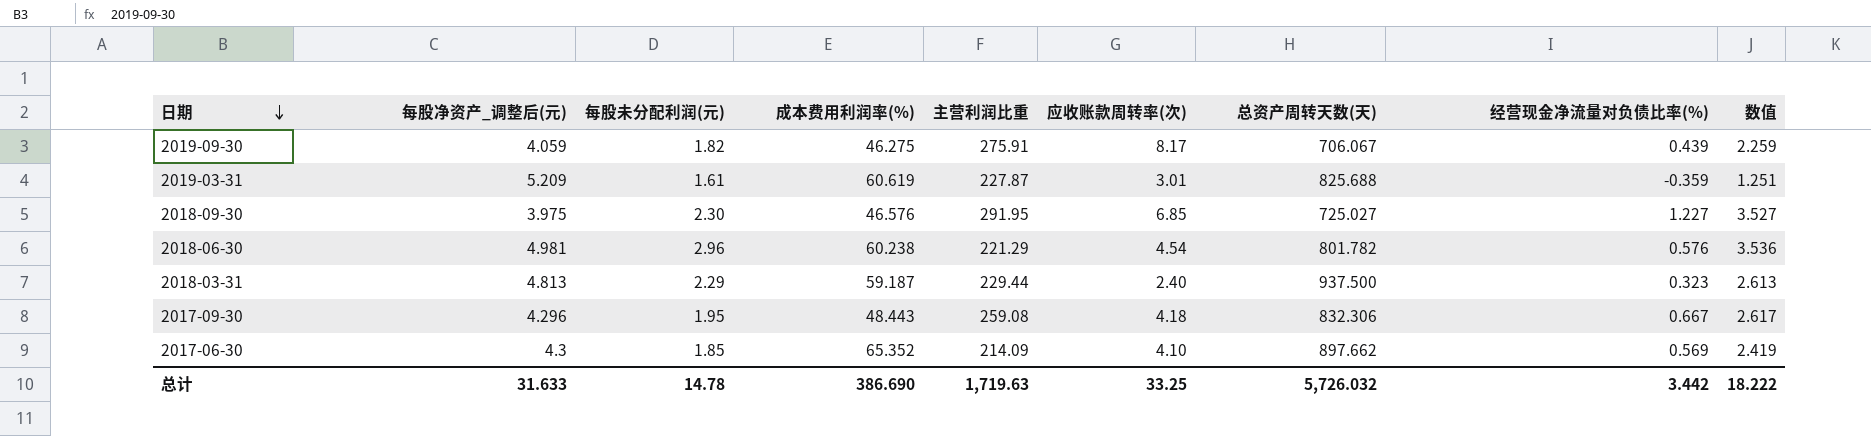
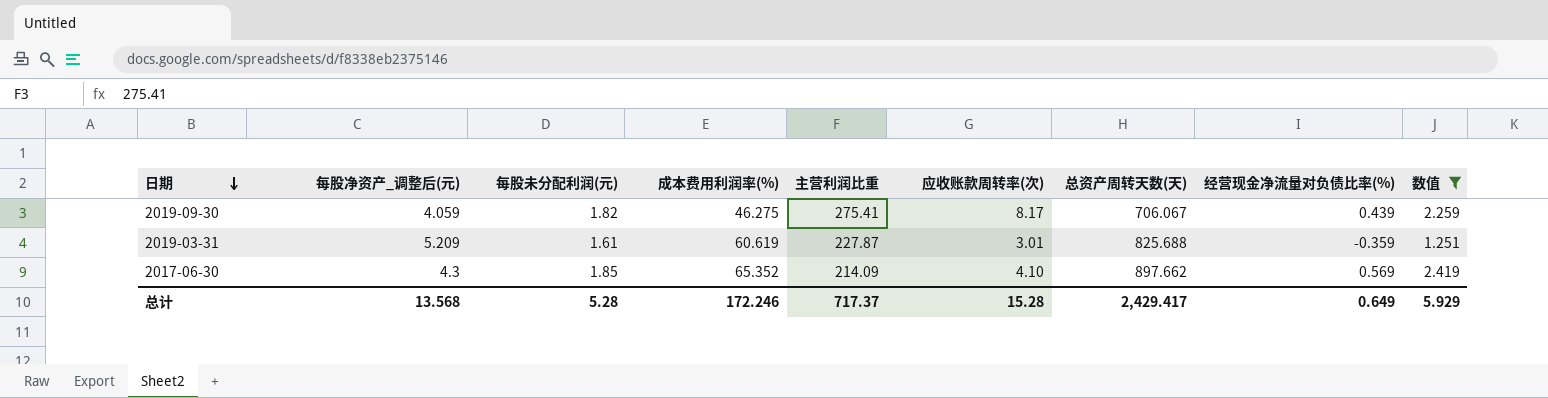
filter: none -> 数值 <= 2.419
2019-09-30 | 主营利润比重: 275.91 -> 275.41
总计 | 每股净资产_调整后(元): 31.633 -> 13.568
总计 | 每股未分配利润(元): 14.78 -> 5.28
总计 | 成本费用利润率(%): 386.690 -> 172.246
总计 | 主营利润比重: 1,719.63 -> 717.37
总计 | 应收账款周转率(次): 33.25 -> 15.28
总计 | 总资产周转天数(天): 5,726.032 -> 2,429.417
总计 | 经营现金净流量对负债比率(%): 3.442 -> 0.649
总计 | 数值: 18.222 -> 5.929

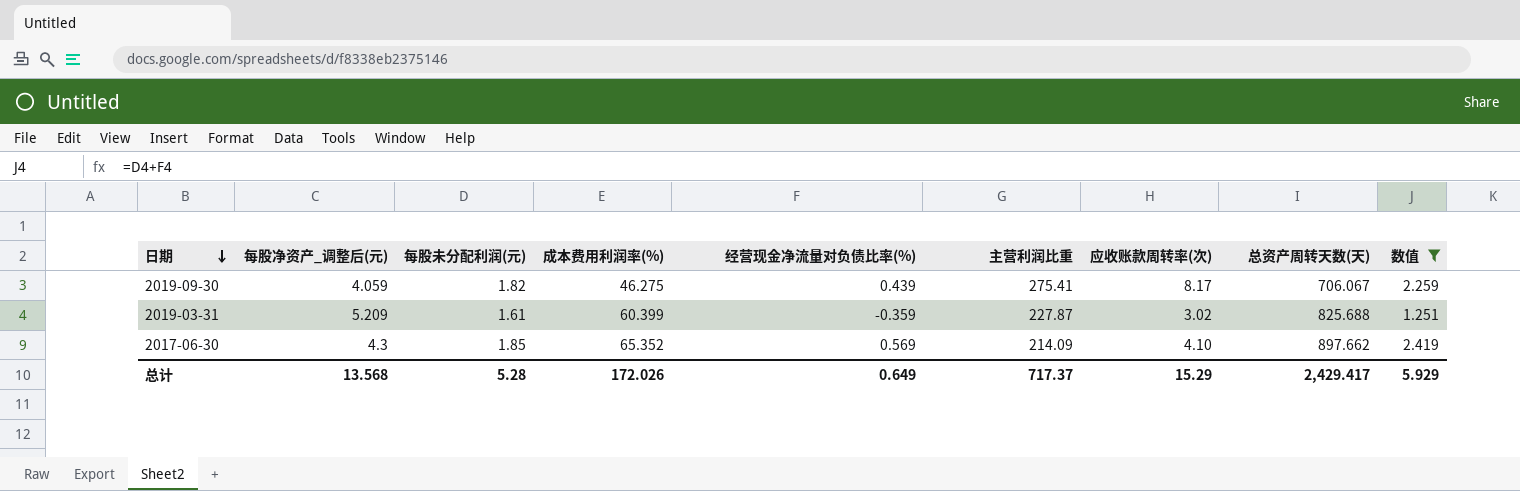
column 经营现金净流量对负债比率(%) | position: 8 -> 5
2019-03-31 | 成本费用利润率(%): 60.619 -> 60.399
2019-03-31 | 应收账款周转率(次): 3.01 -> 3.02
总计 | 成本费用利润率(%): 172.246 -> 172.026
总计 | 应收账款周转率(次): 15.28 -> 15.29

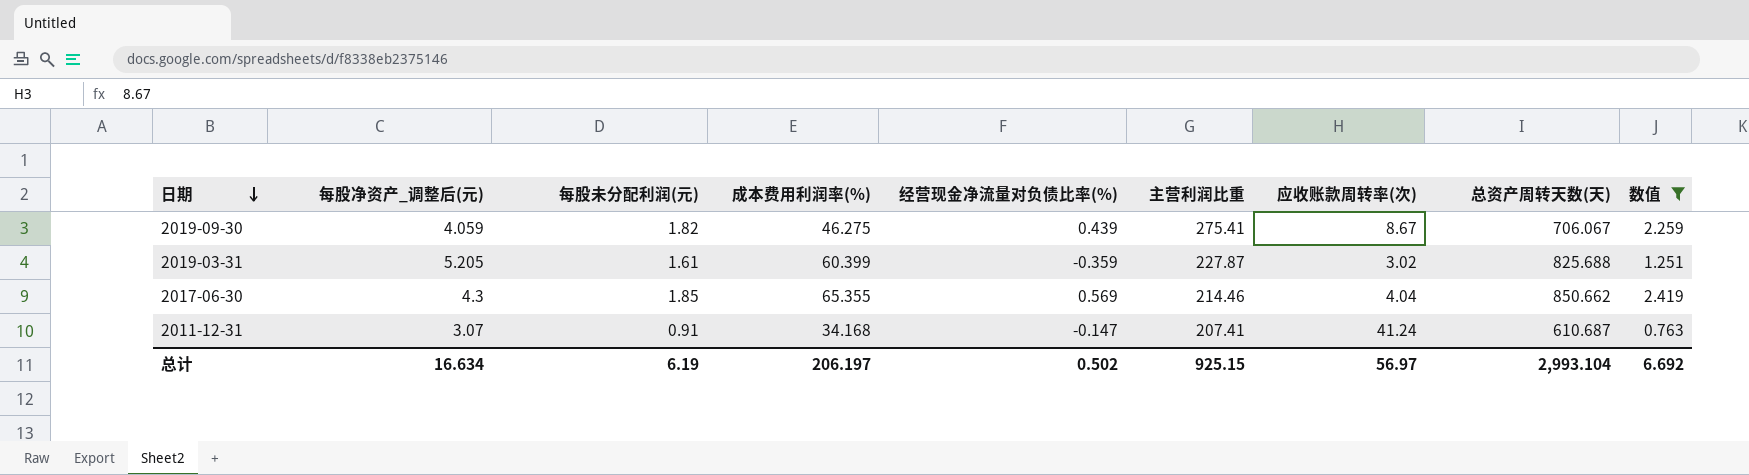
2019-09-30 | 应收账款周转率(次): 8.17 -> 8.67
2019-03-31 | 每股净资产_调整后(元): 5.209 -> 5.205
2017-06-30 | 成本费用利润率(%): 65.352 -> 65.355
2017-06-30 | 主营利润比重: 214.09 -> 214.46
2017-06-30 | 应收账款周转率(次): 4.10 -> 4.04
2017-06-30 | 总资产周转天数(天): 897.662 -> 850.662
row 2011-12-31: none -> 3.07 | 0.91 | 34.168 | -0.147 | 207.41 | 41.24 | 610.687 | 0.763
总计 | 每股净资产_调整后(元): 13.568 -> 16.634
总计 | 每股未分配利润(元): 5.28 -> 6.19
总计 | 成本费用利润率(%): 172.026 -> 206.197
总计 | 经营现金净流量对负债比率(%): 0.649 -> 0.502
总计 | 主营利润比重: 717.37 -> 925.15
总计 | 应收账款周转率(次): 15.29 -> 56.97
总计 | 总资产周转天数(天): 2,429.417 -> 2,993.104
总计 | 数值: 5.929 -> 6.692

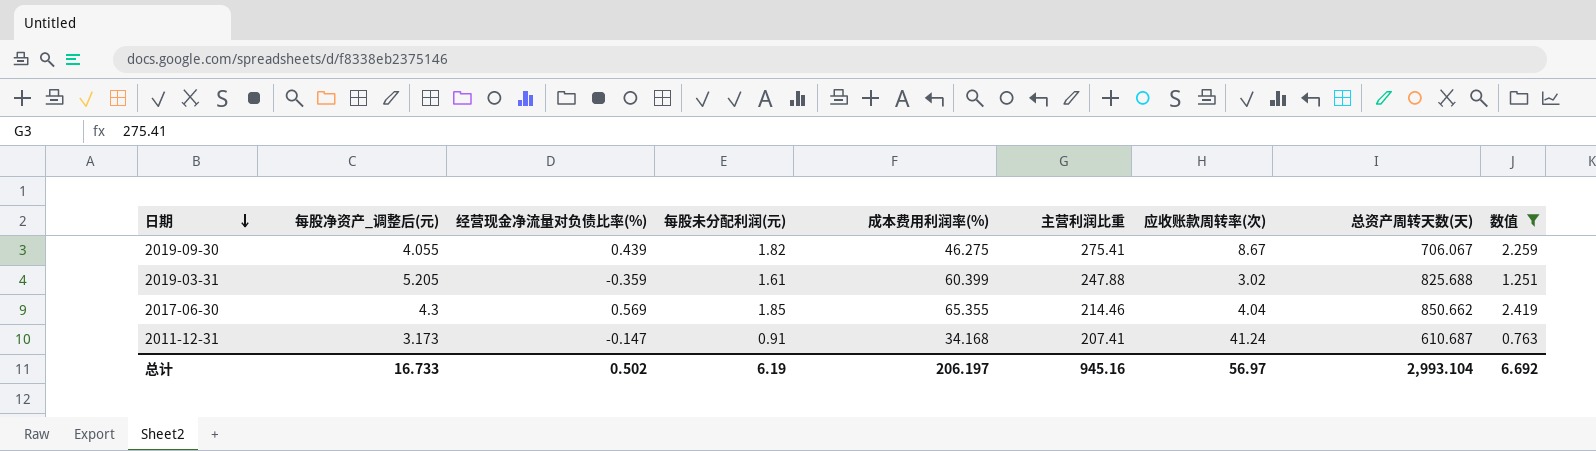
column 经营现金净流量对负债比率(%) | position: 5 -> 3
2019-09-30 | 每股净资产_调整后(元): 4.059 -> 4.055
2019-03-31 | 主营利润比重: 227.87 -> 247.88
2011-12-31 | 每股净资产_调整后(元): 3.07 -> 3.173
总计 | 每股净资产_调整后(元): 16.634 -> 16.733
总计 | 主营利润比重: 925.15 -> 945.16

